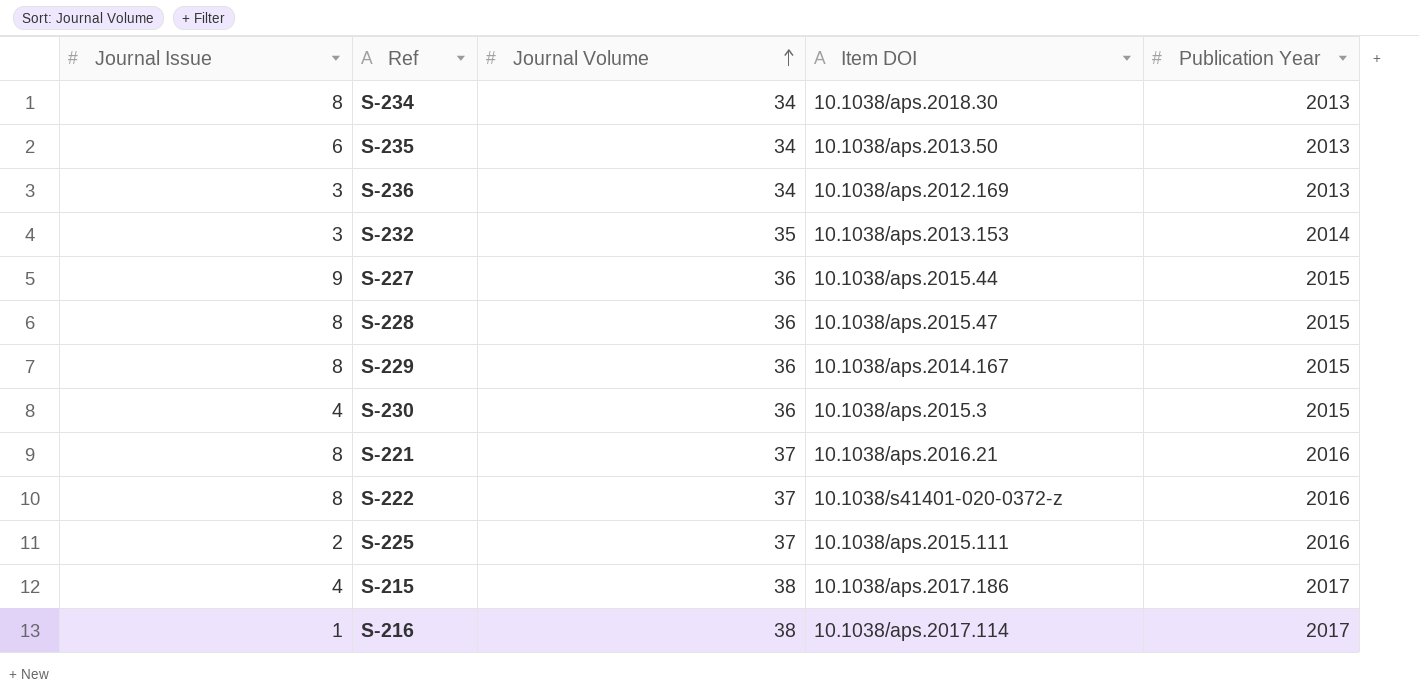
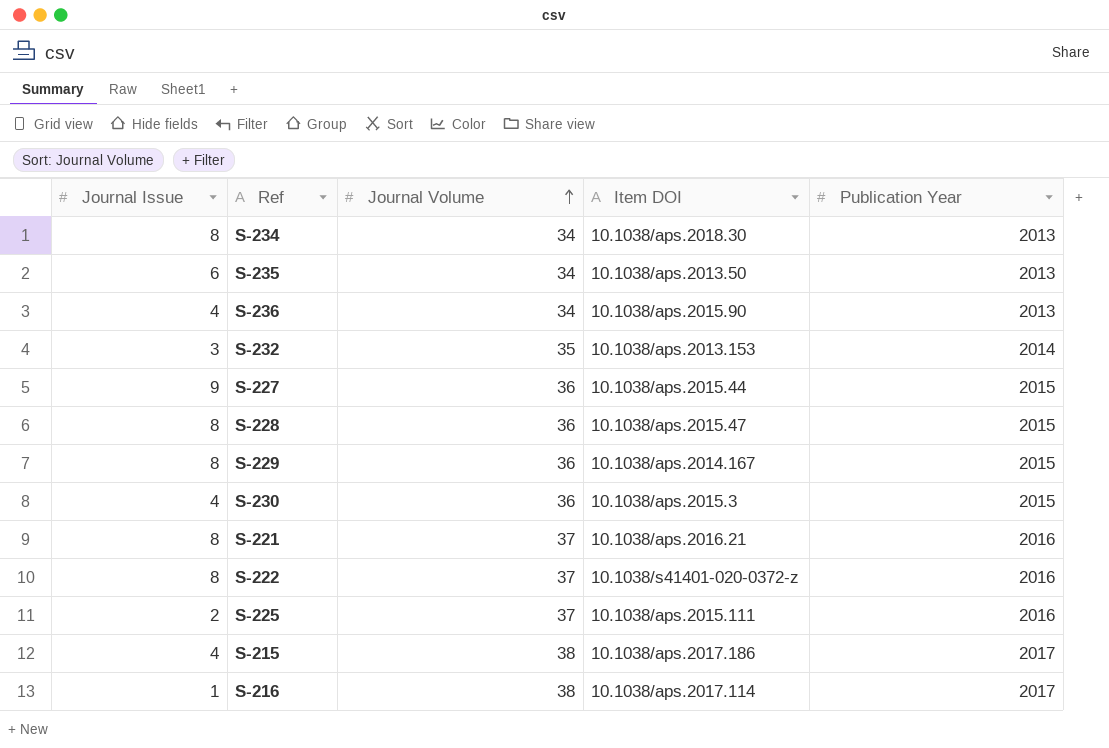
S-236 | Journal Issue: 3 -> 4
S-236 | Item DOI: 10.1038/aps.2012.169 -> 10.1038/aps.2015.90

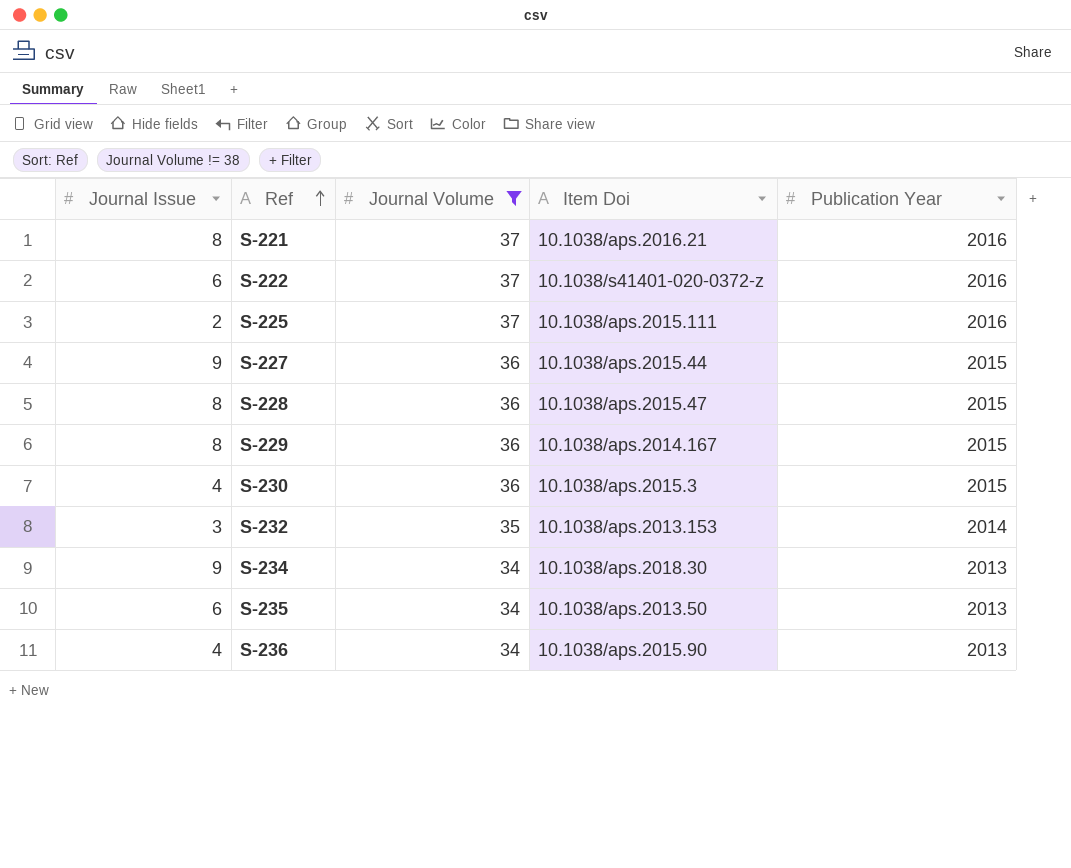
filter: none -> Journal Volume != 38
row order: Journal Volume ascending -> Ref ascending
column name: Item DOI -> Item Doi
S-222 | Journal Issue: 8 -> 6
S-234 | Journal Issue: 8 -> 9

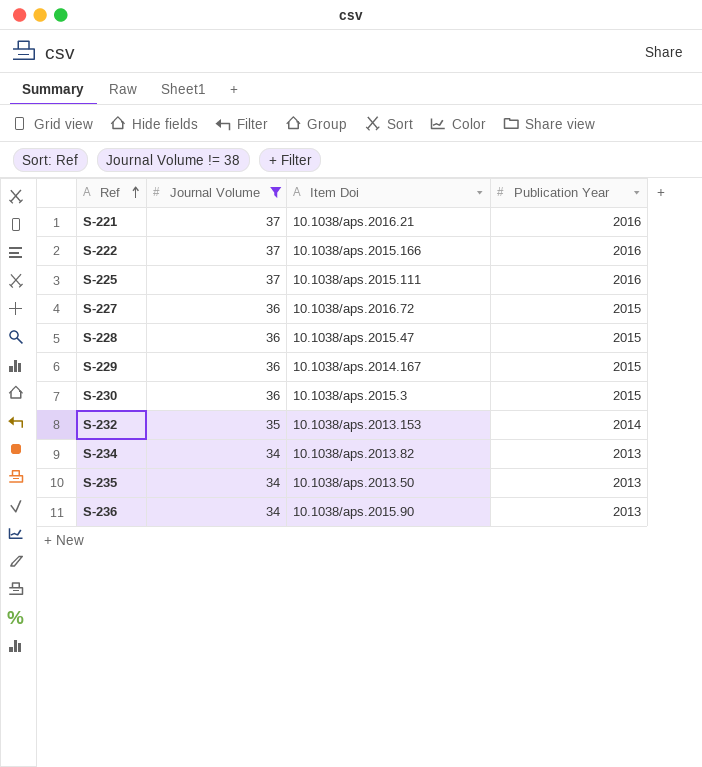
column Journal Issue | position: 1 -> none
S-222 | Item Doi: 10.1038/s41401-020-0372-z -> 10.1038/aps.2015.166
S-227 | Item Doi: 10.1038/aps.2015.44 -> 10.1038/aps.2016.72
S-234 | Item Doi: 10.1038/aps.2018.30 -> 10.1038/aps.2013.82

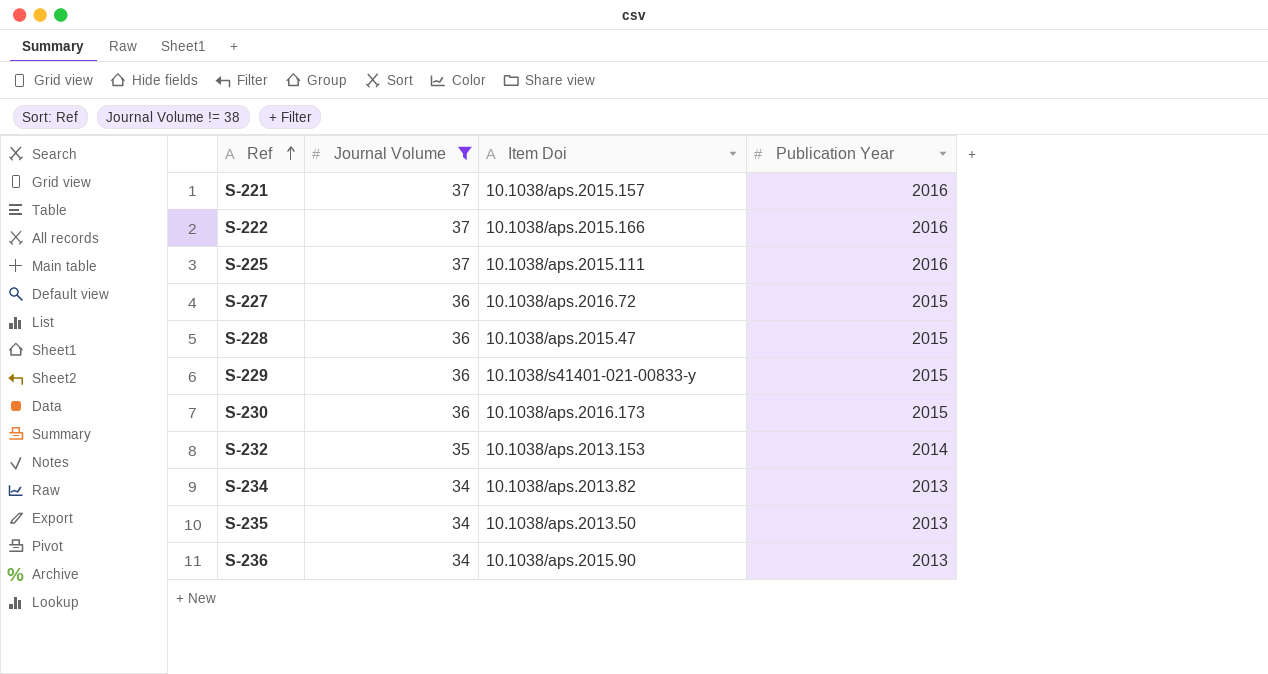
S-221 | Item Doi: 10.1038/aps.2016.21 -> 10.1038/aps.2015.157
S-229 | Item Doi: 10.1038/aps.2014.167 -> 10.1038/s41401-021-00833-y
S-230 | Item Doi: 10.1038/aps.2015.3 -> 10.1038/aps.2016.173

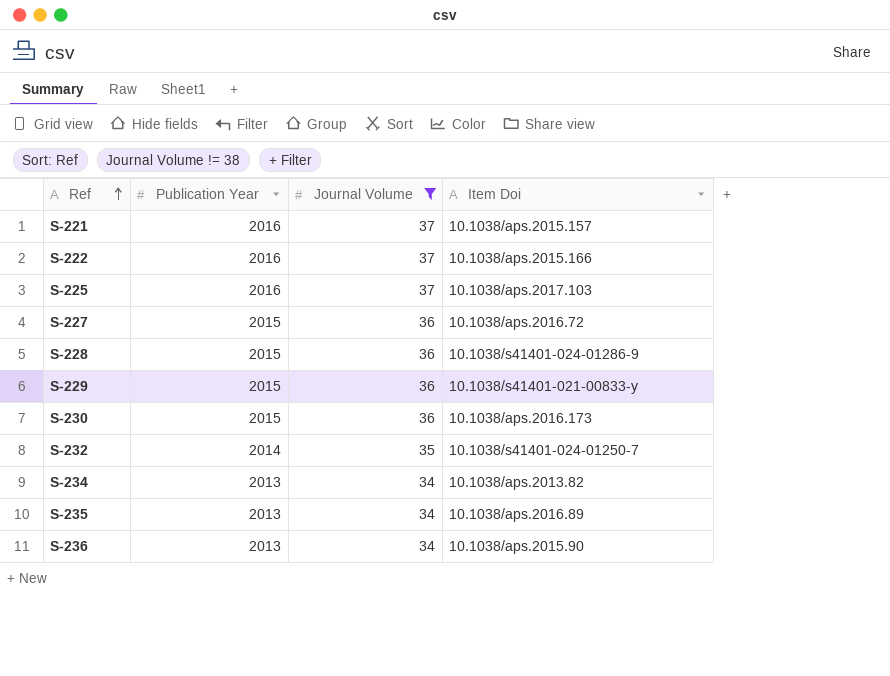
column Publication Year | position: 4 -> 2
S-225 | Item Doi: 10.1038/aps.2015.111 -> 10.1038/aps.2017.103
S-228 | Item Doi: 10.1038/aps.2015.47 -> 10.1038/s41401-024-01286-9
S-232 | Item Doi: 10.1038/aps.2013.153 -> 10.1038/s41401-024-01250-7
S-235 | Item Doi: 10.1038/aps.2013.50 -> 10.1038/aps.2016.89

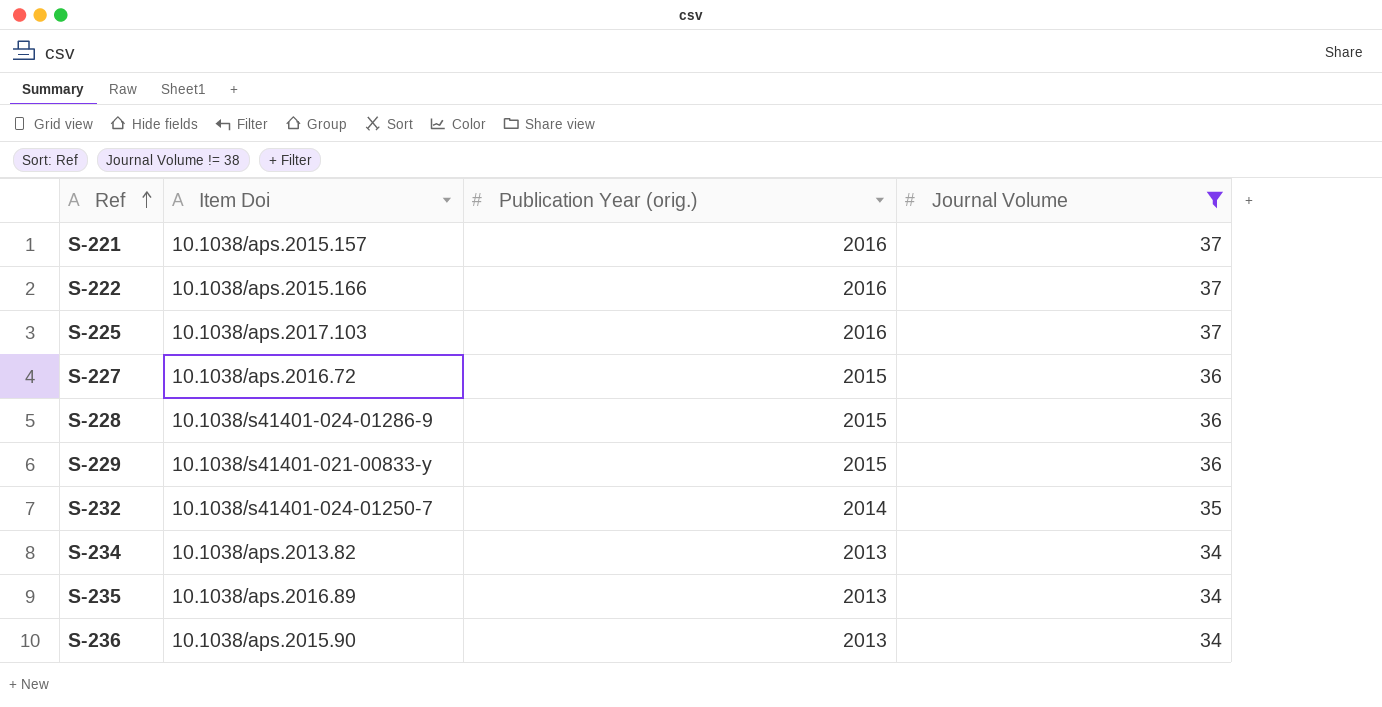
column Item Doi | position: 4 -> 2
column name: Publication Year -> Publication Year (orig.)
row S-230: 2015 | 36 | 10.1038/aps.2016.173 -> none

